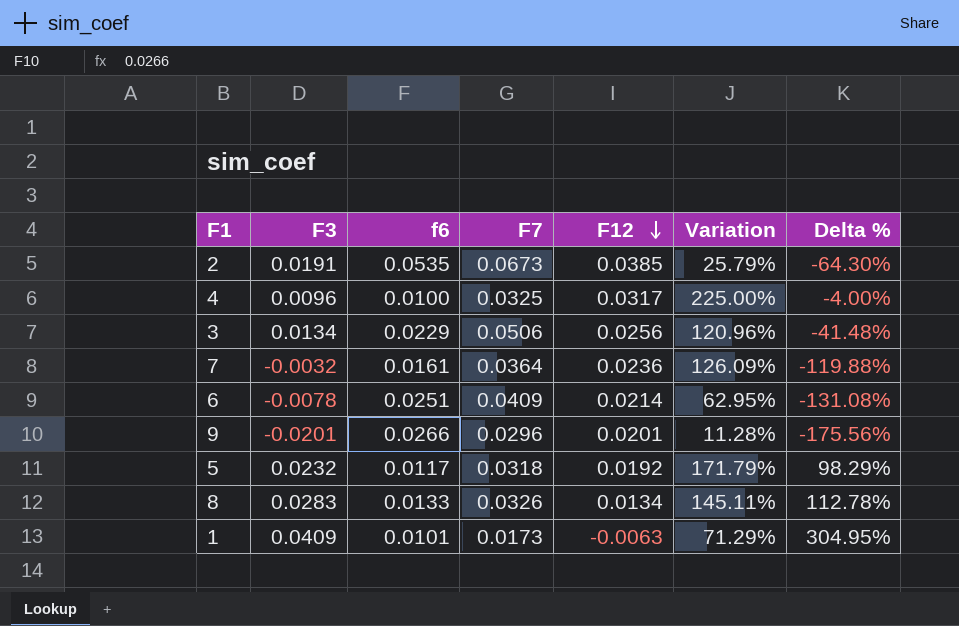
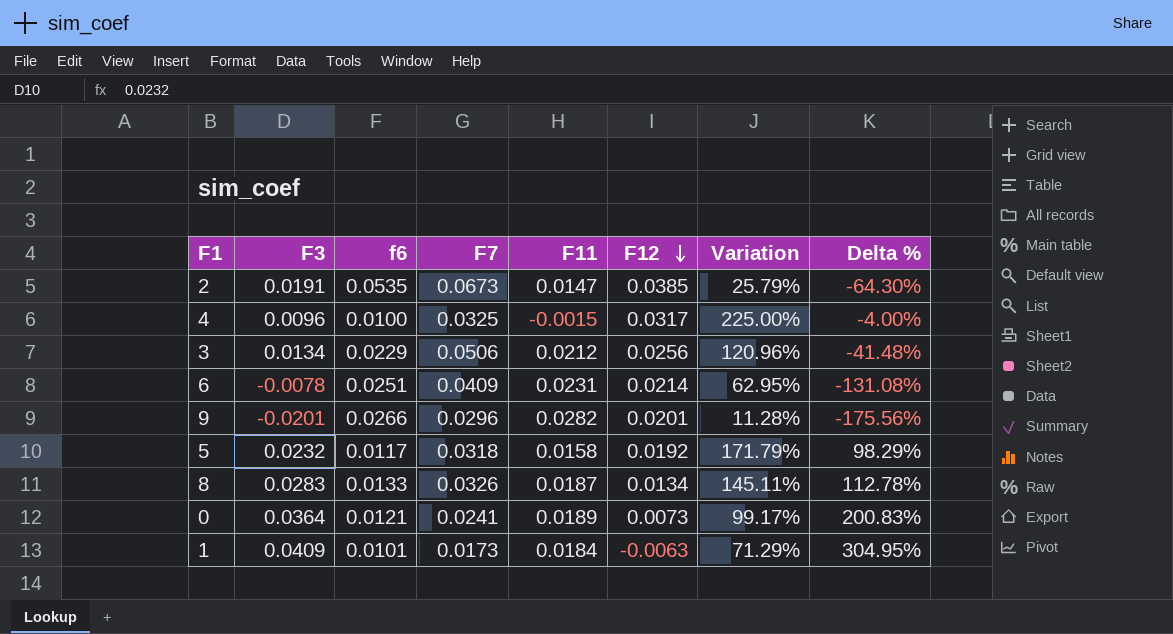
column F11 | position: none -> 5
row 7: -0.0032 | 0.0161 | 0.0364 | 0.0236 | 126.09% | -119.88% -> none
row 0: none -> 0.0364 | 0.0121 | 0.0241 | 0.0189 | 0.0073 | 99.17% | 200.83%

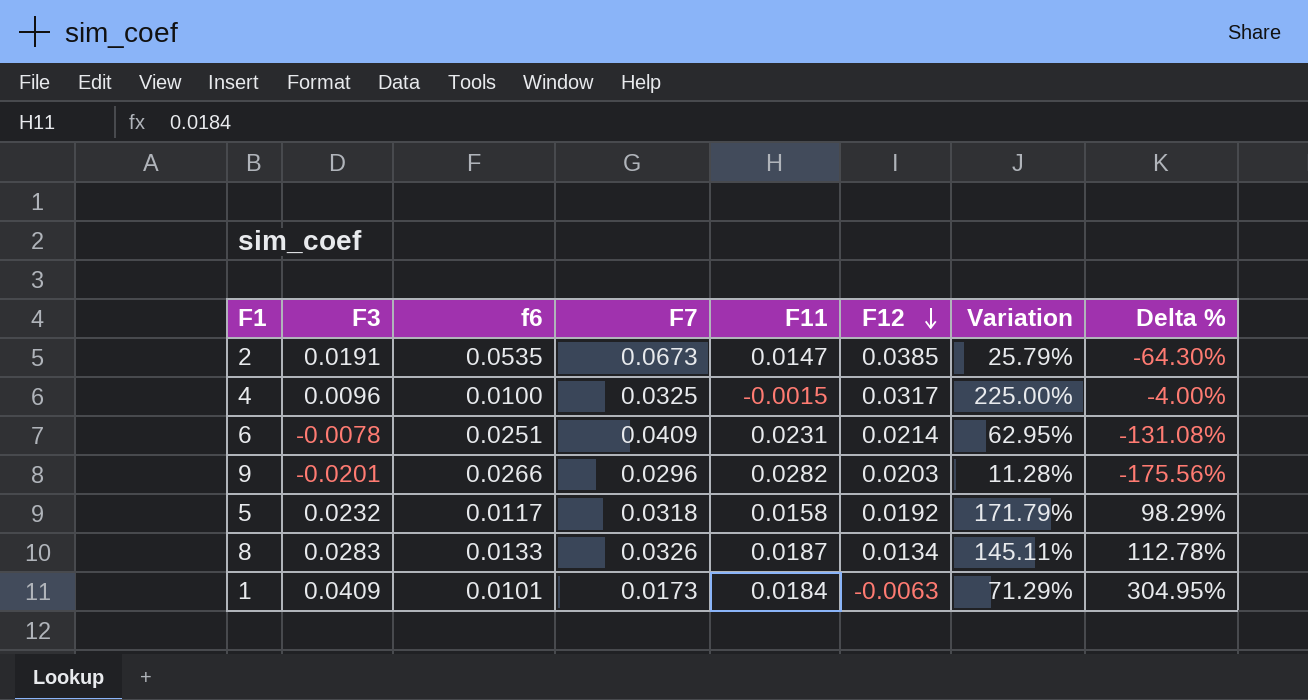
row 3: 0.0134 | 0.0229 | 0.0506 | 0.0212 | 0.0256 | 120.96% | -41.48% -> none
row 0: 0.0364 | 0.0121 | 0.0241 | 0.0189 | 0.0073 | 99.17% | 200.83% -> none
9 | F12: 0.0201 -> 0.0203

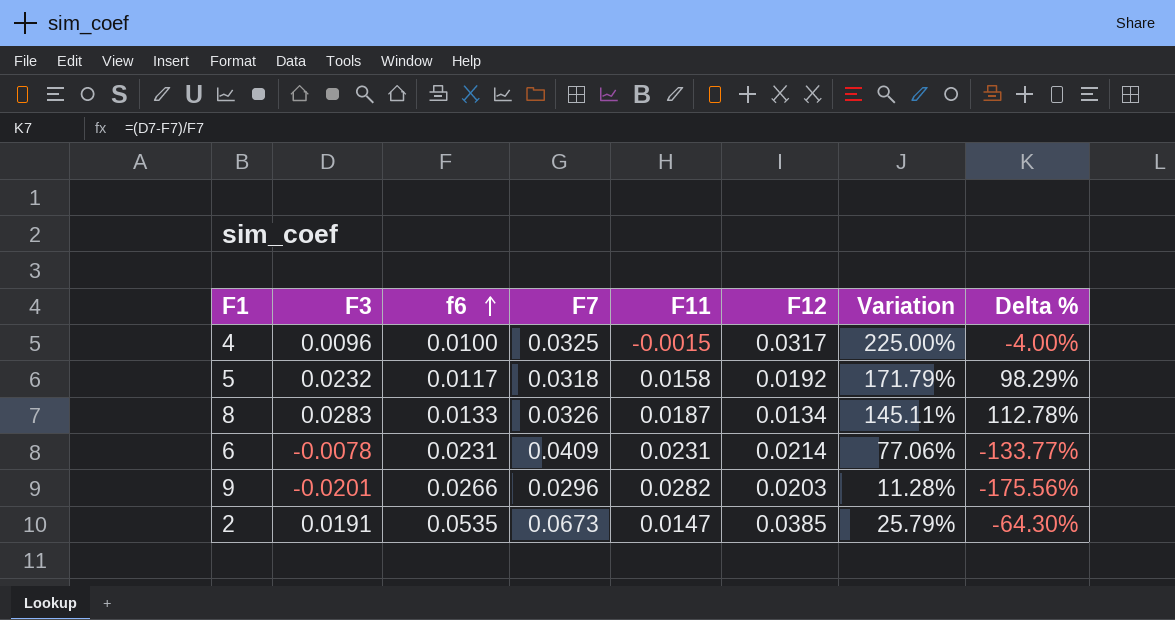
row order: F12 descending -> f6 ascending
row 1: 0.0409 | 0.0101 | 0.0173 | 0.0184 | -0.0063 | 71.29% | 304.95% -> none
6 | f6: 0.0251 -> 0.0231
6 | Variation: 62.95% -> 77.06%
6 | Delta %: -131.08% -> -133.77%

